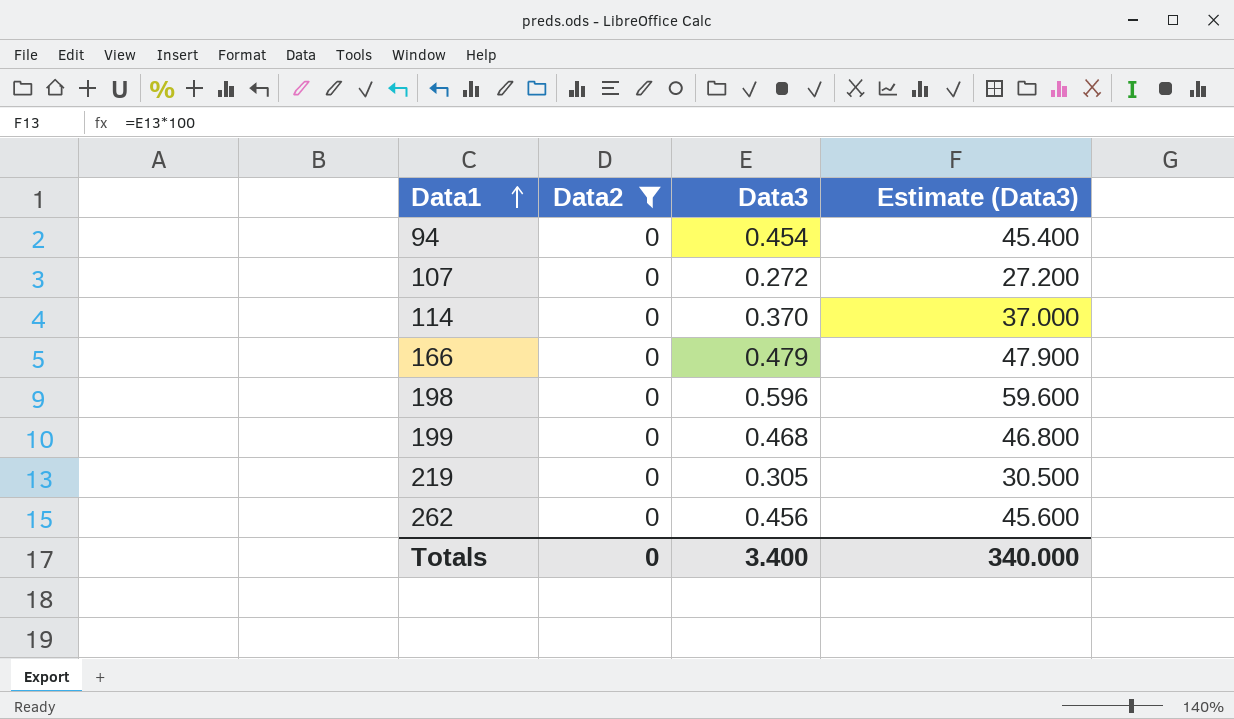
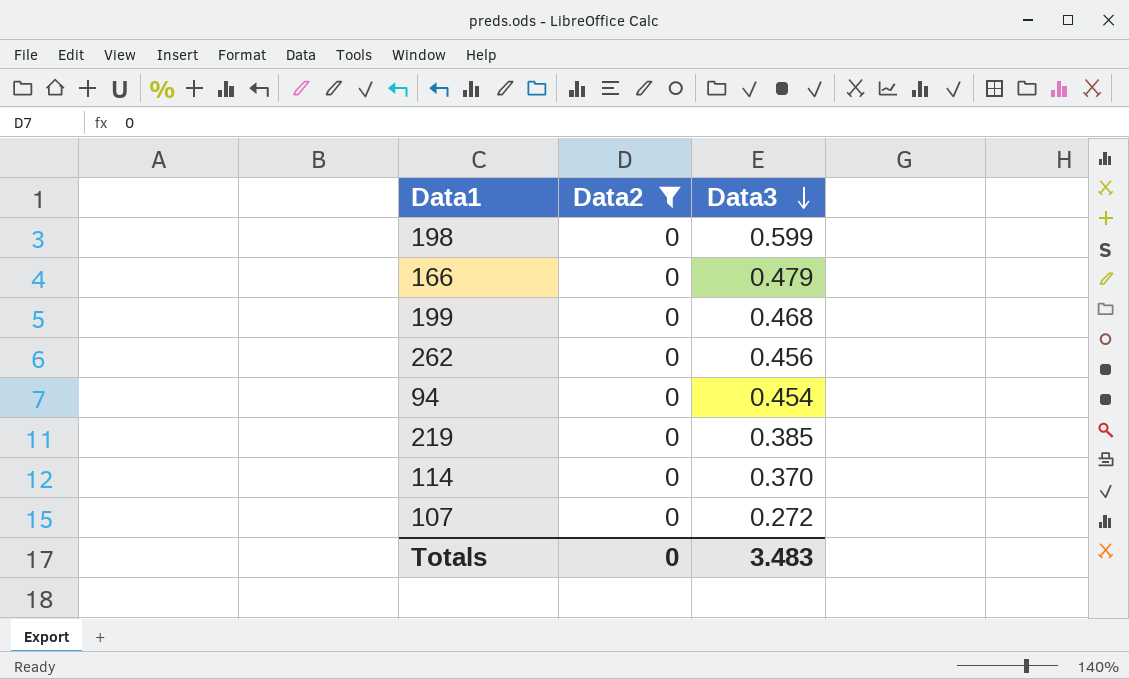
row order: Data1 ascending -> Data3 descending
column Estimate (Data3) | formula: [Data3] * 100 -> none
198 | Data3: 0.596 -> 0.599
219 | Data3: 0.305 -> 0.385
Totals | Data3: 3.400 -> 3.483

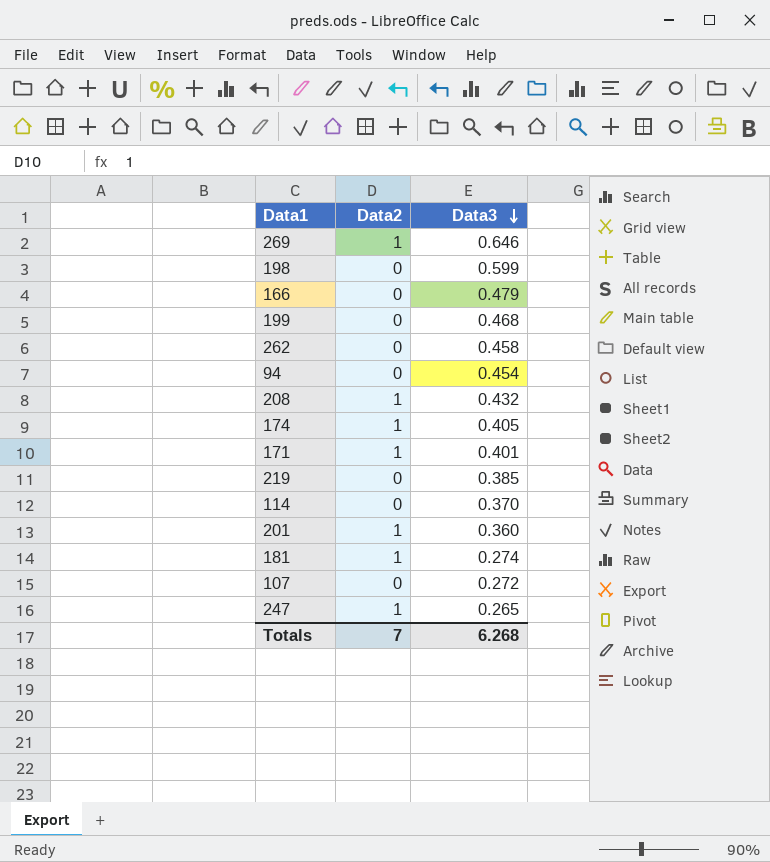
filter: Data2 = 0 -> none
262 | Data3: 0.456 -> 0.458
Totals | Data2: 0 -> 7
Totals | Data3: 3.483 -> 6.268

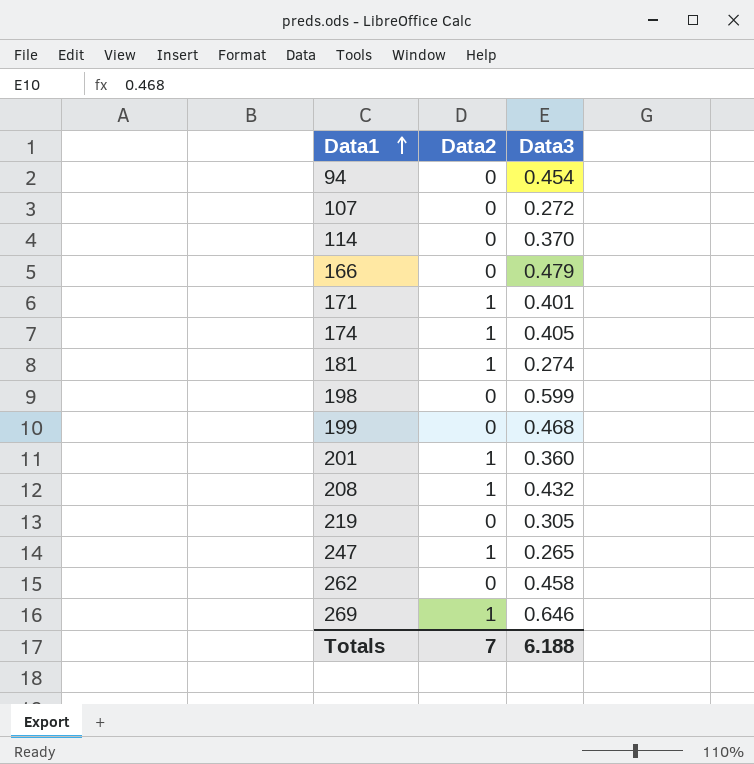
row order: Data3 descending -> Data1 ascending
219 | Data3: 0.385 -> 0.305
Totals | Data3: 6.268 -> 6.188

